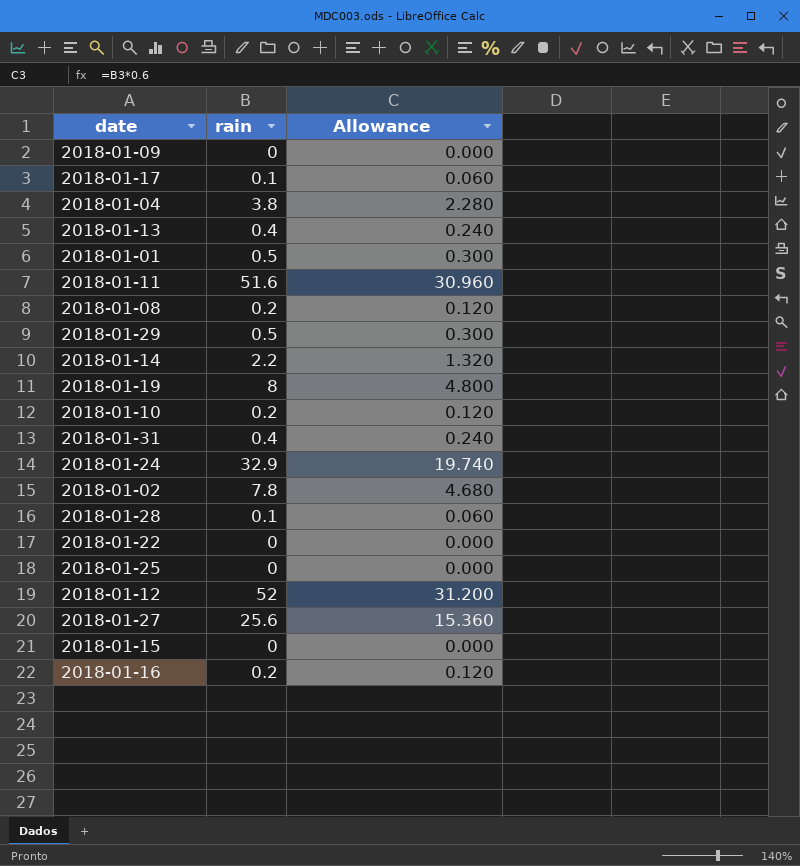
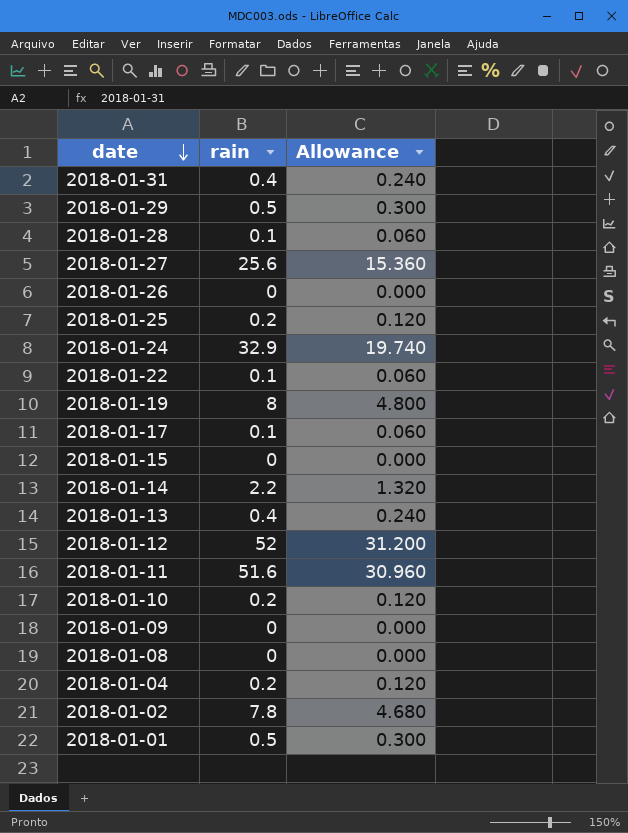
row order: none -> date descending
row 2018-01-16: 0.2 | 0.120 -> none
row 2018-01-26: none -> 0 | 0.000
2018-01-25 | rain: 0 -> 0.2
2018-01-25 | Allowance: 0.000 -> 0.120
2018-01-22 | rain: 0 -> 0.1
2018-01-22 | Allowance: 0.000 -> 0.060
2018-01-08 | rain: 0.2 -> 0
2018-01-08 | Allowance: 0.120 -> 0.000
2018-01-04 | rain: 3.8 -> 0.2
2018-01-04 | Allowance: 2.280 -> 0.120

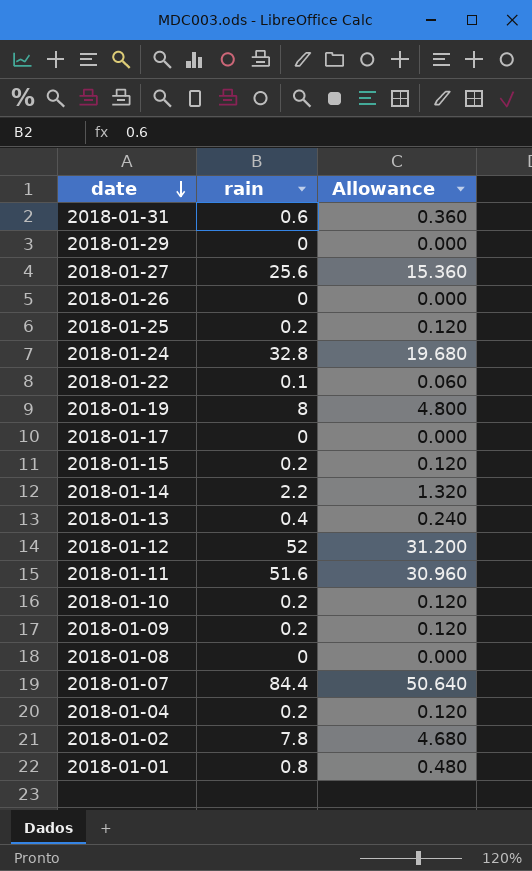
row 2018-01-28: 0.1 | 0.060 -> none
2018-01-31 | rain: 0.4 -> 0.6
2018-01-31 | Allowance: 0.240 -> 0.360
2018-01-29 | rain: 0.5 -> 0
2018-01-29 | Allowance: 0.300 -> 0.000
2018-01-24 | rain: 32.9 -> 32.8
2018-01-24 | Allowance: 19.740 -> 19.680
2018-01-17 | rain: 0.1 -> 0
2018-01-17 | Allowance: 0.060 -> 0.000
2018-01-15 | rain: 0 -> 0.2
2018-01-15 | Allowance: 0.000 -> 0.120
2018-01-09 | rain: 0 -> 0.2
2018-01-09 | Allowance: 0.000 -> 0.120
row 2018-01-07: none -> 84.4 | 50.640
2018-01-01 | rain: 0.5 -> 0.8
2018-01-01 | Allowance: 0.300 -> 0.480

